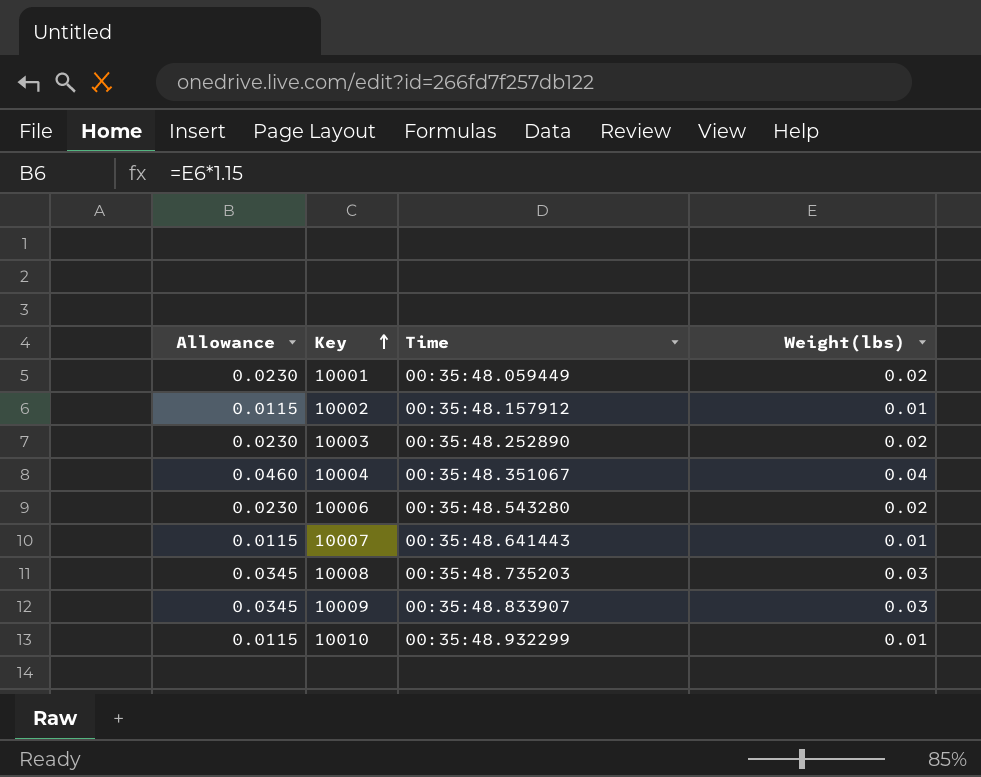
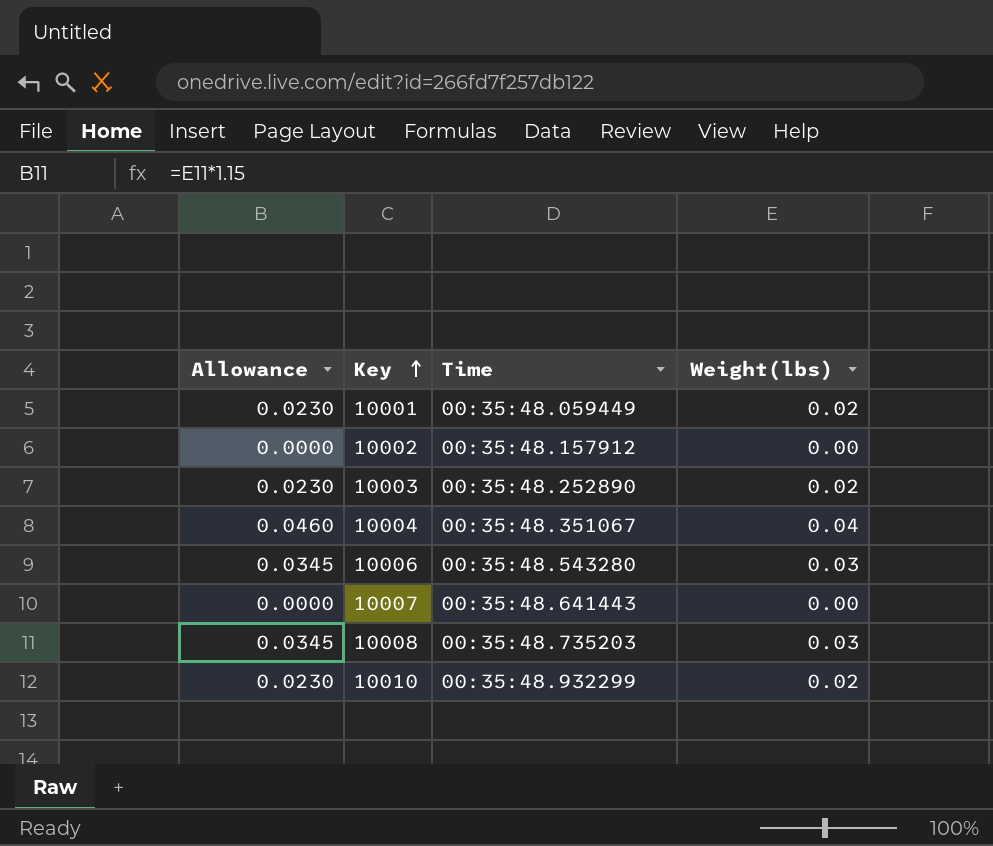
row 10009: 0.0345 | 00:35:48.833907 | 0.03 -> none
10002 | Allowance: 0.0115 -> 0.0000
10002 | Weight(lbs): 0.01 -> 0.00
10006 | Allowance: 0.0230 -> 0.0345
10006 | Weight(lbs): 0.02 -> 0.03
10007 | Allowance: 0.0115 -> 0.0000
10007 | Weight(lbs): 0.01 -> 0.00
10010 | Allowance: 0.0115 -> 0.0230
10010 | Weight(lbs): 0.01 -> 0.02

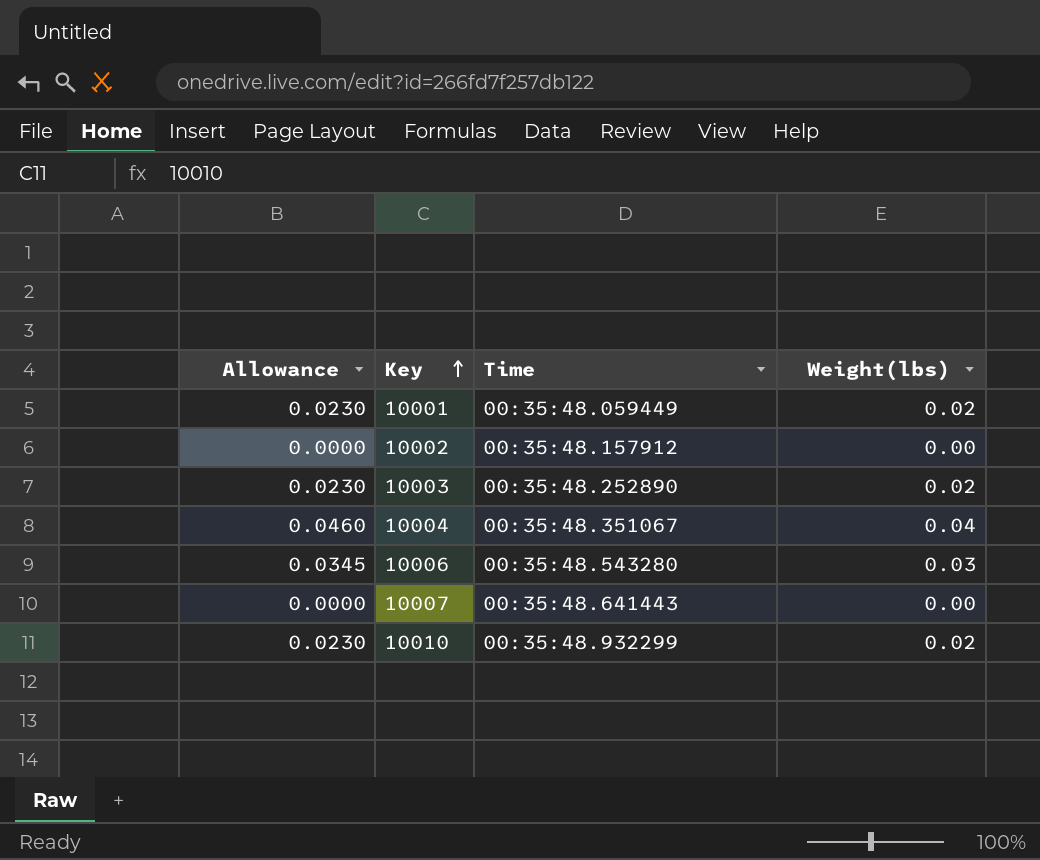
row 10008: 0.0345 | 00:35:48.735203 | 0.03 -> none

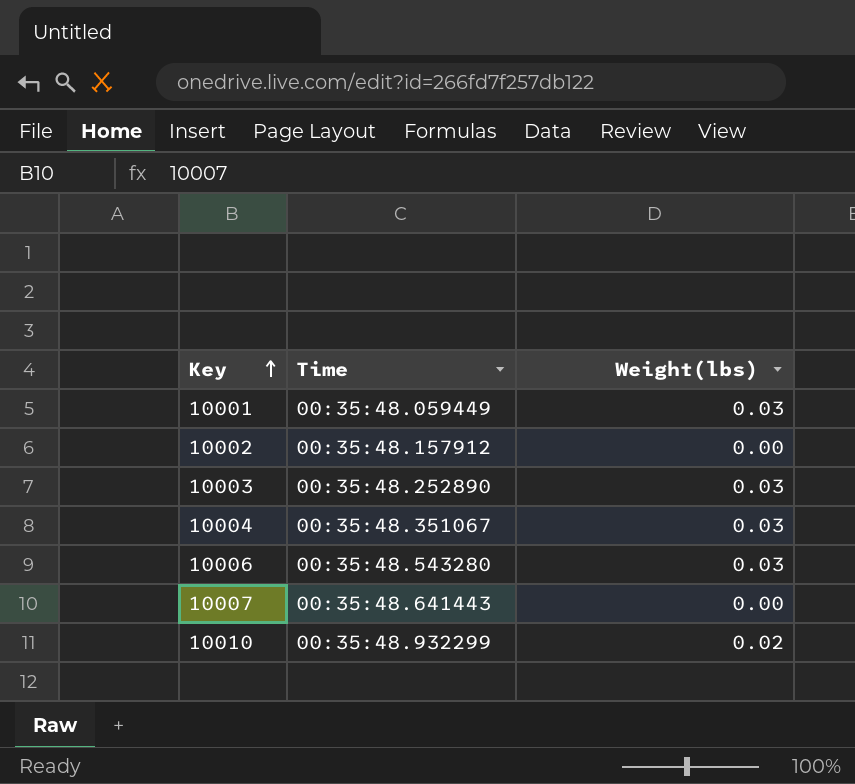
column Allowance | formula: [Weight(lbs)] * 1.15 -> none
10001 | Weight(lbs): 0.02 -> 0.03
10003 | Weight(lbs): 0.02 -> 0.03
10004 | Weight(lbs): 0.04 -> 0.03

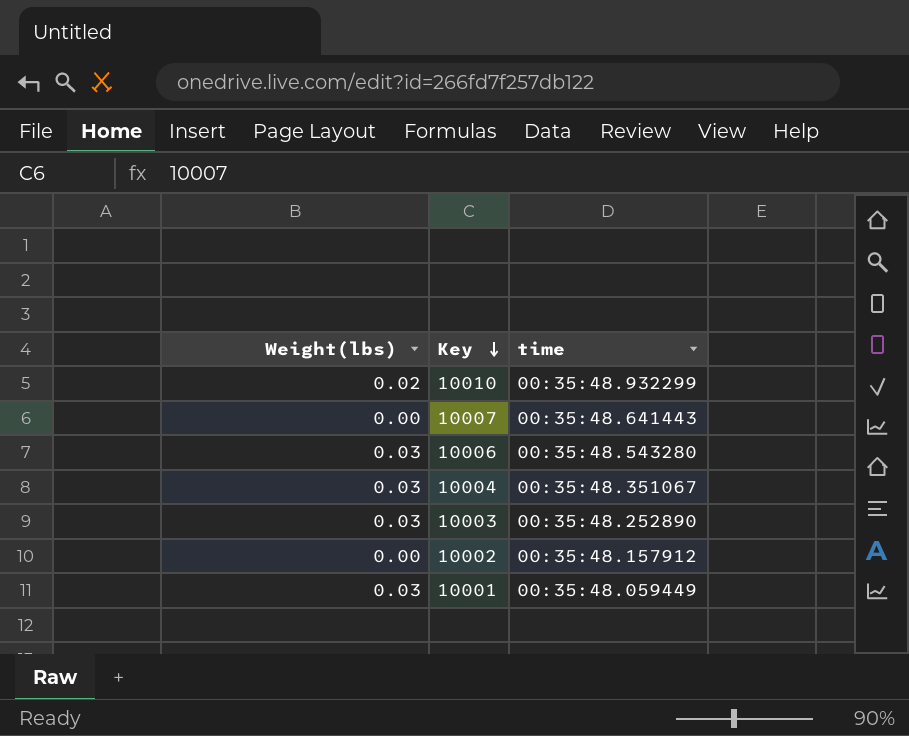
row order: Key ascending -> Key descending
column Weight(lbs) | position: 3 -> 1
column name: Time -> time

